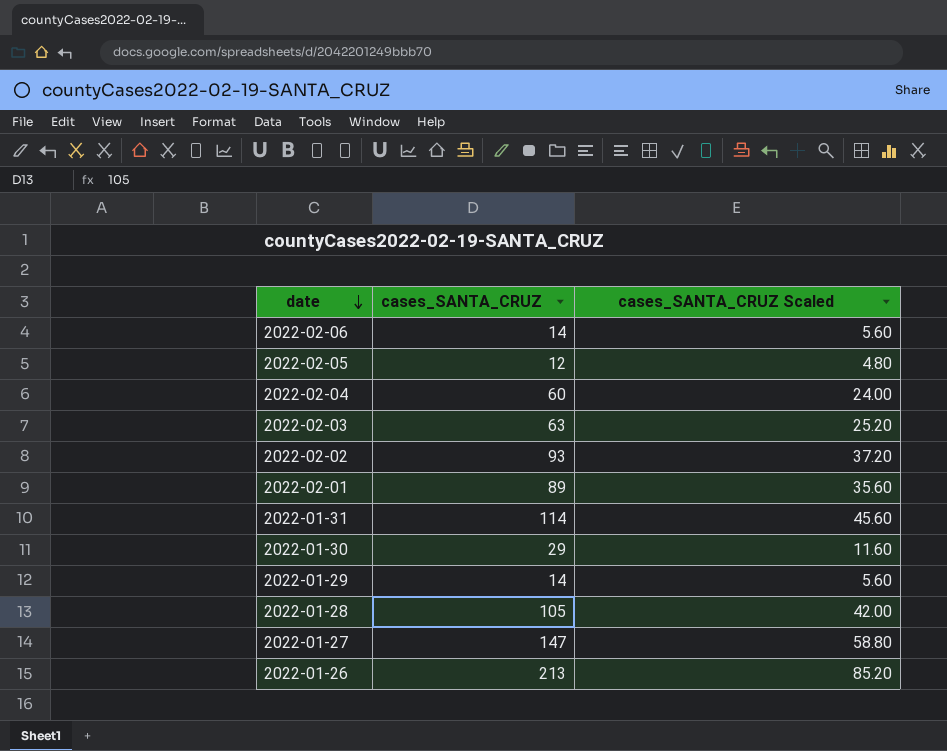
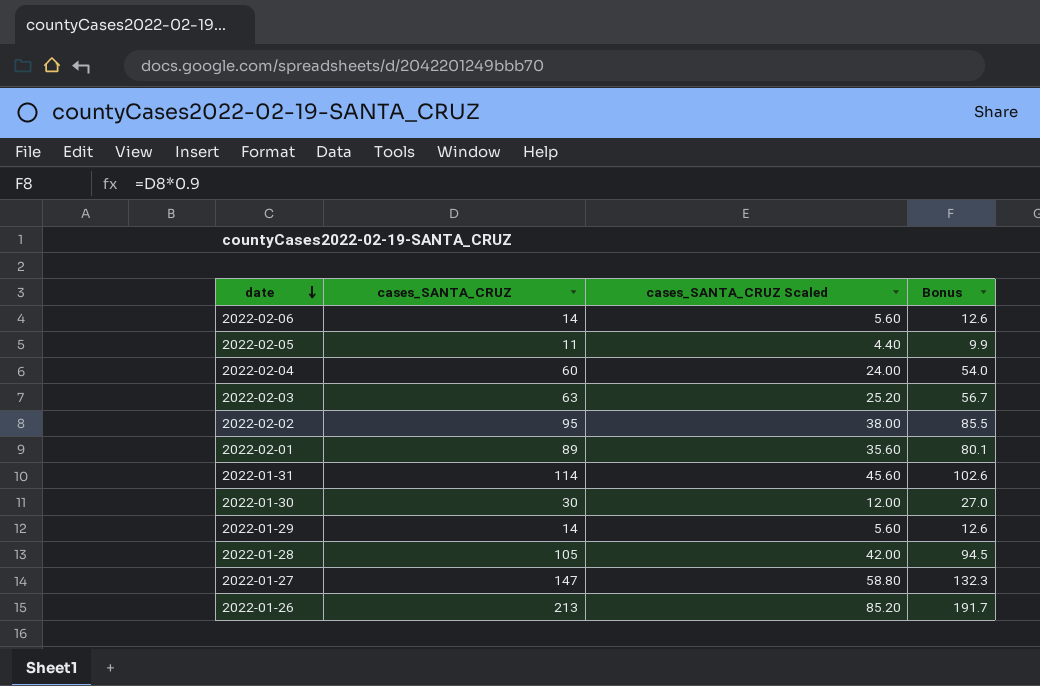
column Bonus | formula: none -> [cases_SANTA_CRUZ] * 0.9
2022-02-05 | cases_SANTA_CRUZ: 12 -> 11
2022-02-05 | cases_SANTA_CRUZ Scaled: 4.80 -> 4.40
2022-02-02 | cases_SANTA_CRUZ: 93 -> 95
2022-02-02 | cases_SANTA_CRUZ Scaled: 37.20 -> 38.00
2022-01-30 | cases_SANTA_CRUZ: 29 -> 30
2022-01-30 | cases_SANTA_CRUZ Scaled: 11.60 -> 12.00

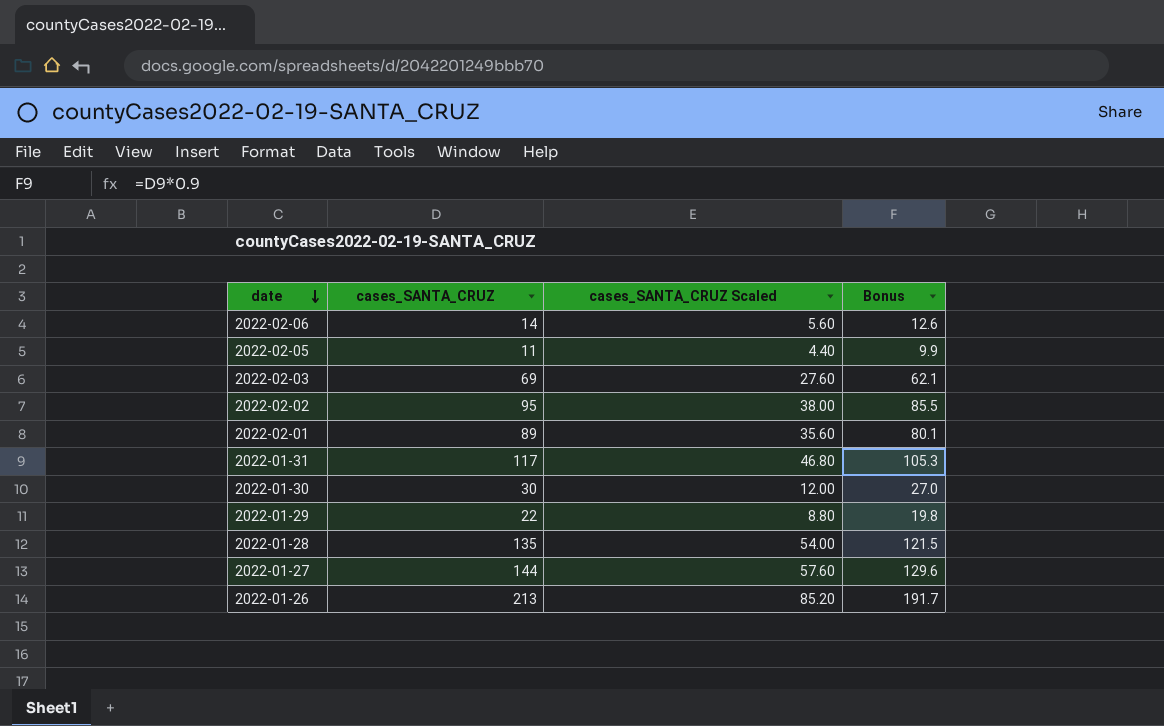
row 2022-02-04: 60 | 24.00 | 54.0 -> none
2022-02-03 | cases_SANTA_CRUZ: 63 -> 69
2022-02-03 | cases_SANTA_CRUZ Scaled: 25.20 -> 27.60
2022-02-03 | Bonus: 56.7 -> 62.1
2022-01-31 | cases_SANTA_CRUZ: 114 -> 117
2022-01-31 | cases_SANTA_CRUZ Scaled: 45.60 -> 46.80
2022-01-31 | Bonus: 102.6 -> 105.3
2022-01-29 | cases_SANTA_CRUZ: 14 -> 22
2022-01-29 | cases_SANTA_CRUZ Scaled: 5.60 -> 8.80
2022-01-29 | Bonus: 12.6 -> 19.8
2022-01-28 | cases_SANTA_CRUZ: 105 -> 135
2022-01-28 | cases_SANTA_CRUZ Scaled: 42.00 -> 54.00
2022-01-28 | Bonus: 94.5 -> 121.5
2022-01-27 | cases_SANTA_CRUZ: 147 -> 144
2022-01-27 | cases_SANTA_CRUZ Scaled: 58.80 -> 57.60
2022-01-27 | Bonus: 132.3 -> 129.6

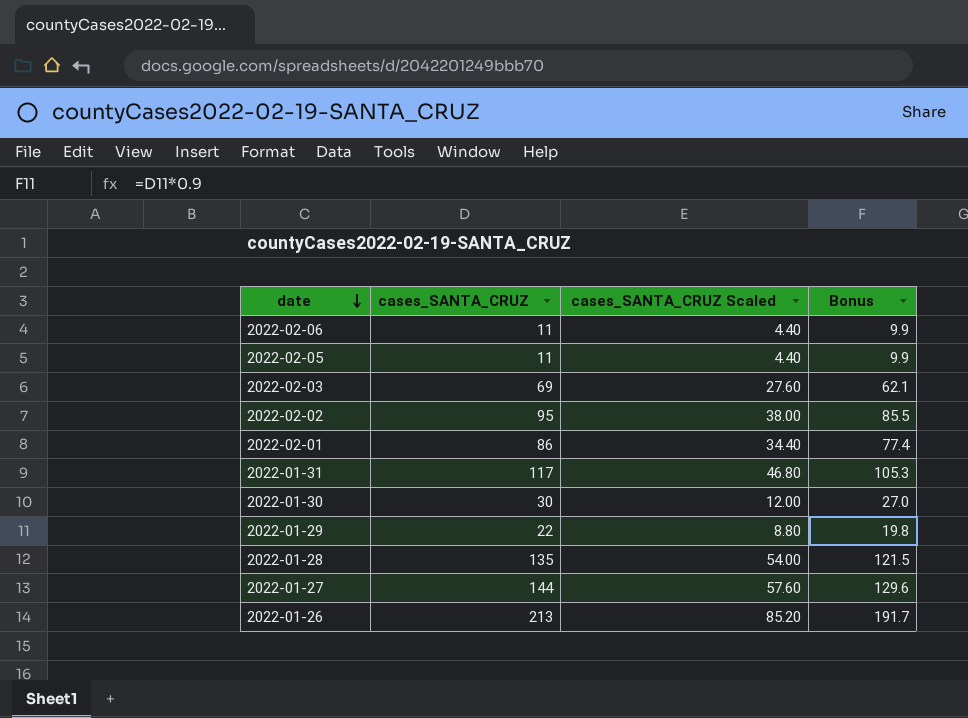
2022-02-06 | cases_SANTA_CRUZ: 14 -> 11
2022-02-06 | cases_SANTA_CRUZ Scaled: 5.60 -> 4.40
2022-02-06 | Bonus: 12.6 -> 9.9
2022-02-01 | cases_SANTA_CRUZ: 89 -> 86
2022-02-01 | cases_SANTA_CRUZ Scaled: 35.60 -> 34.40
2022-02-01 | Bonus: 80.1 -> 77.4

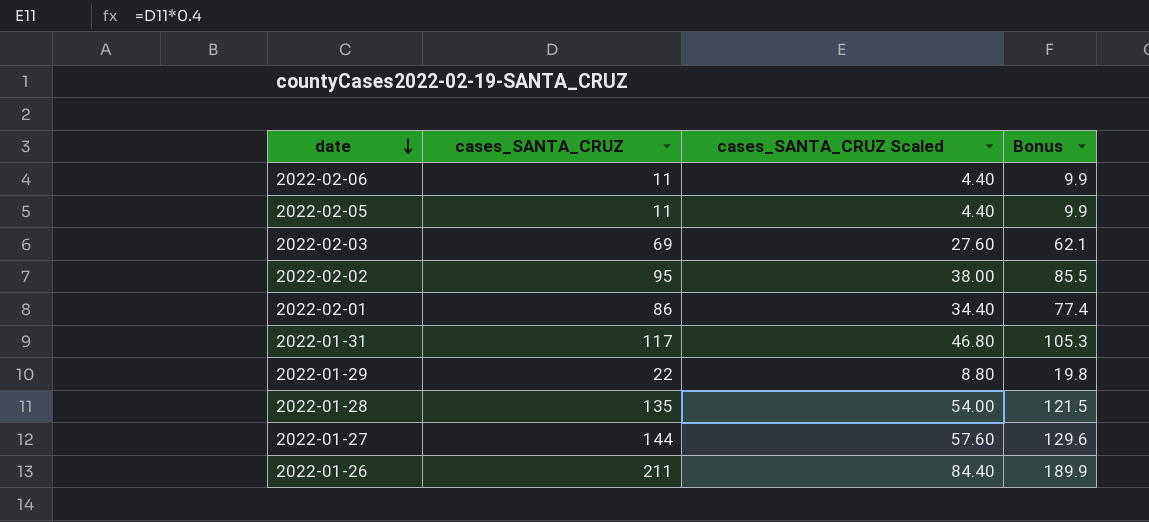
row 2022-01-30: 30 | 12.00 | 27.0 -> none
2022-01-26 | cases_SANTA_CRUZ: 213 -> 211
2022-01-26 | cases_SANTA_CRUZ Scaled: 85.20 -> 84.40
2022-01-26 | Bonus: 191.7 -> 189.9

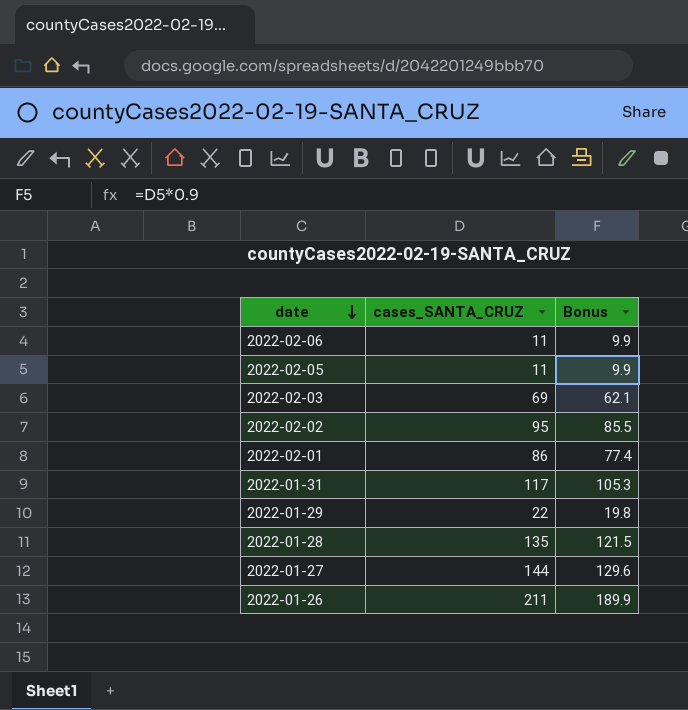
column cases_SANTA_CRUZ Scaled | formula: [cases_SANTA_CRUZ] * 0.4 -> none

